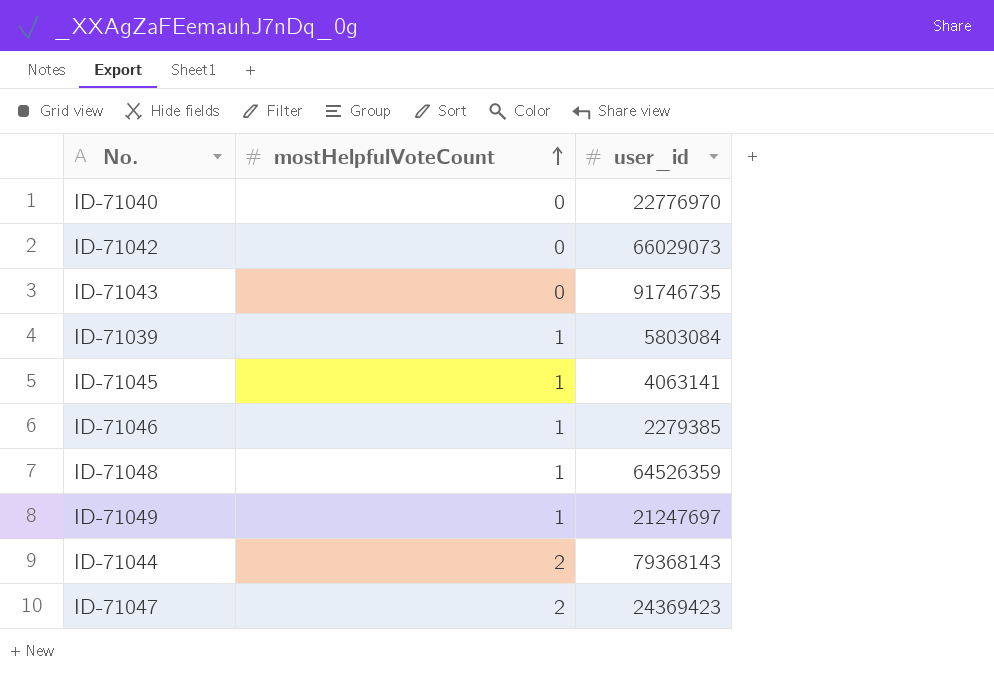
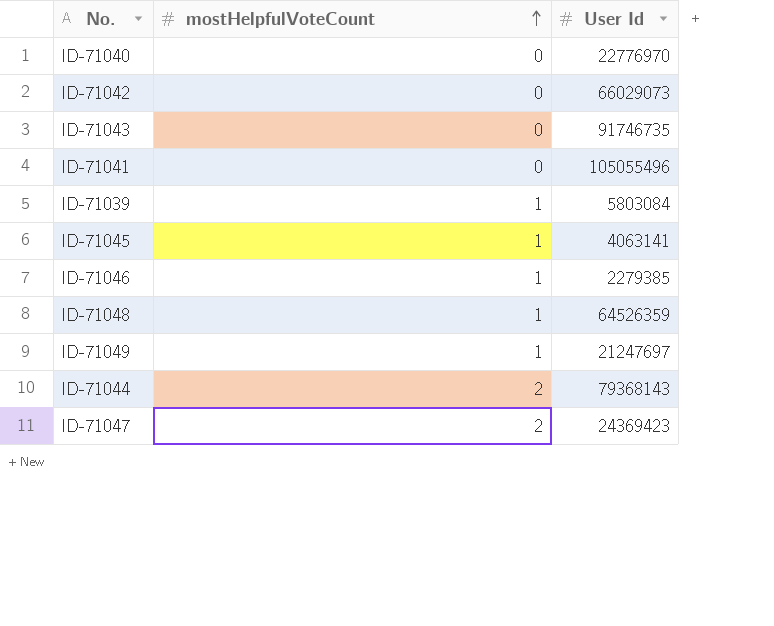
column name: user_id -> User Id
row ID-71041: none -> 0 | 105055496

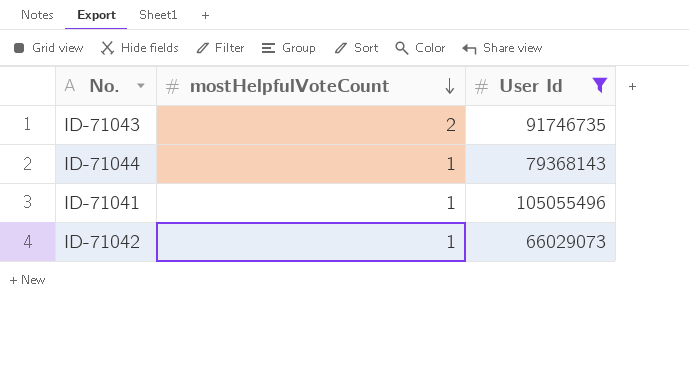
filter: none -> User Id >= 66029073
row order: mostHelpfulVoteCount ascending -> mostHelpfulVoteCount descending
ID-71043 | mostHelpfulVoteCount: 0 -> 2
ID-71044 | mostHelpfulVoteCount: 2 -> 1
ID-71041 | mostHelpfulVoteCount: 0 -> 1
ID-71042 | mostHelpfulVoteCount: 0 -> 1

